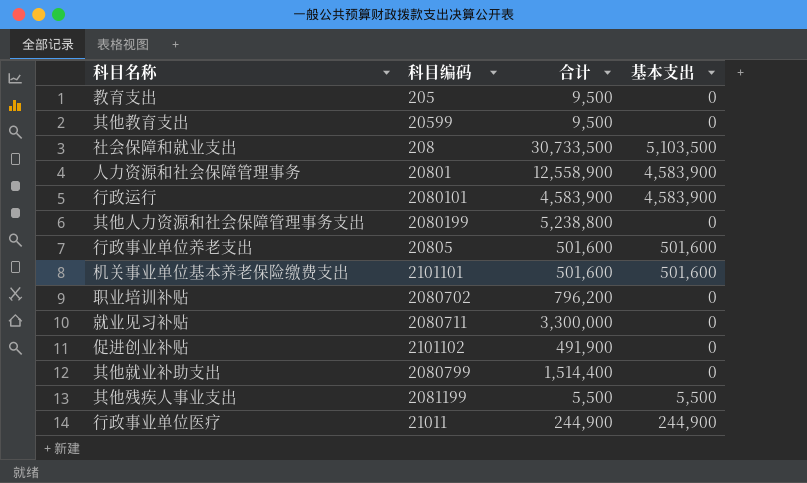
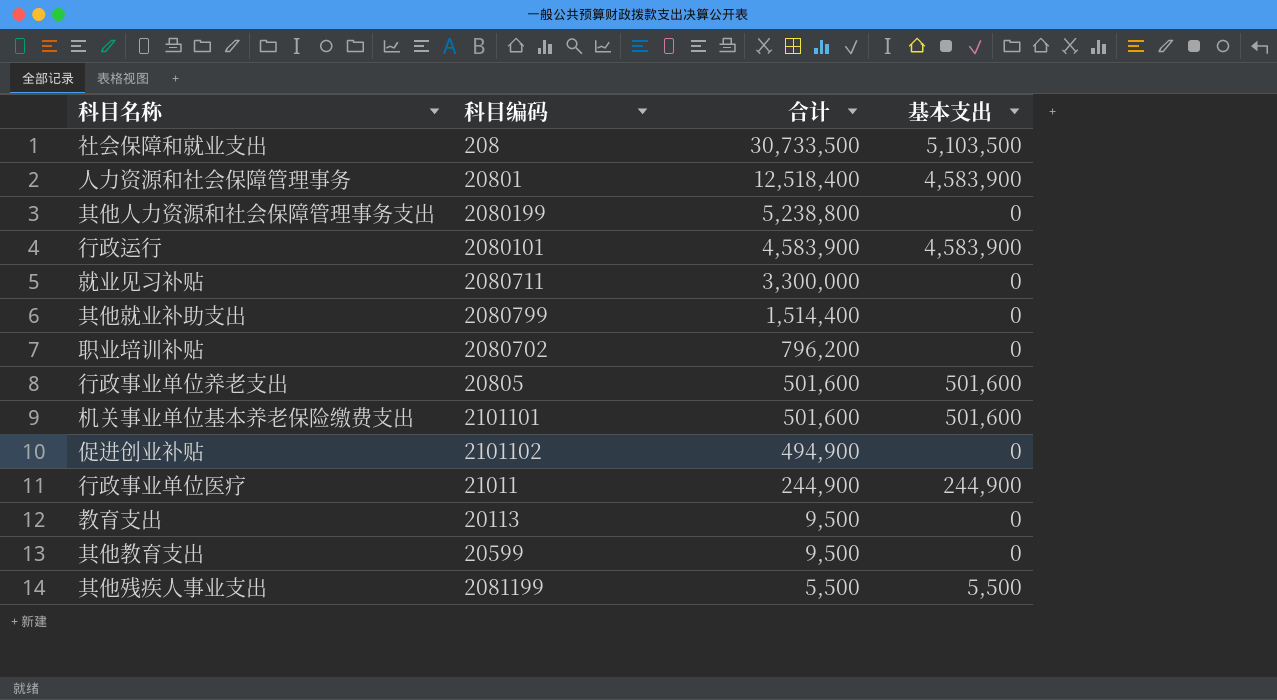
row order: none -> 合计 descending
人力资源和社会保障管理事务 | 合计: 12,558,900 -> 12,518,400
促进创业补贴 | 合计: 491,900 -> 494,900
教育支出 | 科目编码: 205 -> 20113

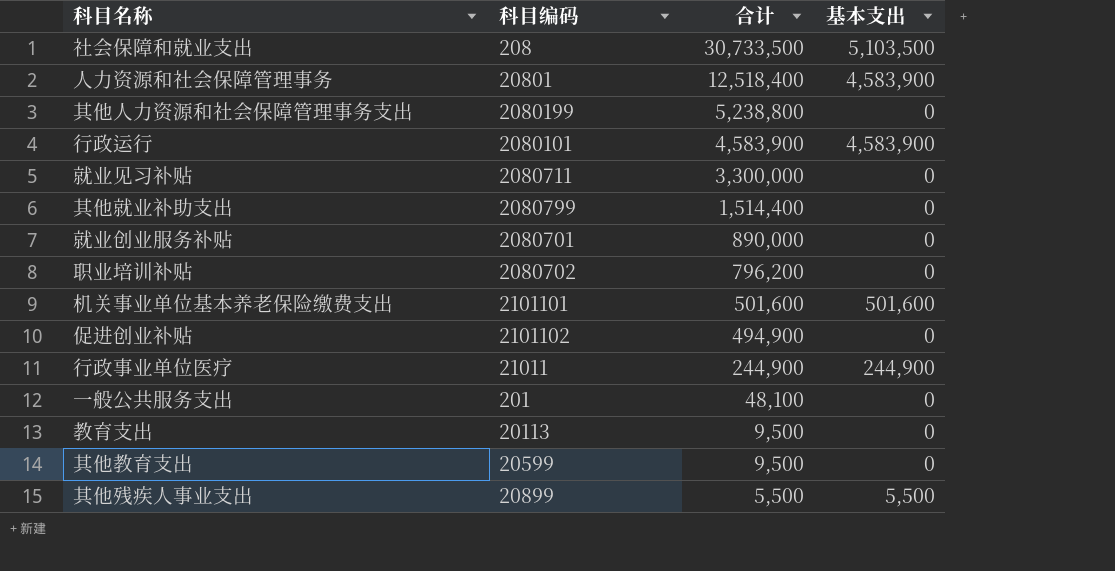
row 行政事业单位养老支出: 20805 | 501,600 | 501,600 -> none
row 就业创业服务补贴: none -> 2080701 | 890,000 | 0
row 一般公共服务支出: none -> 201 | 48,100 | 0
其他残疾人事业支出 | 科目编码: 2081199 -> 20899

